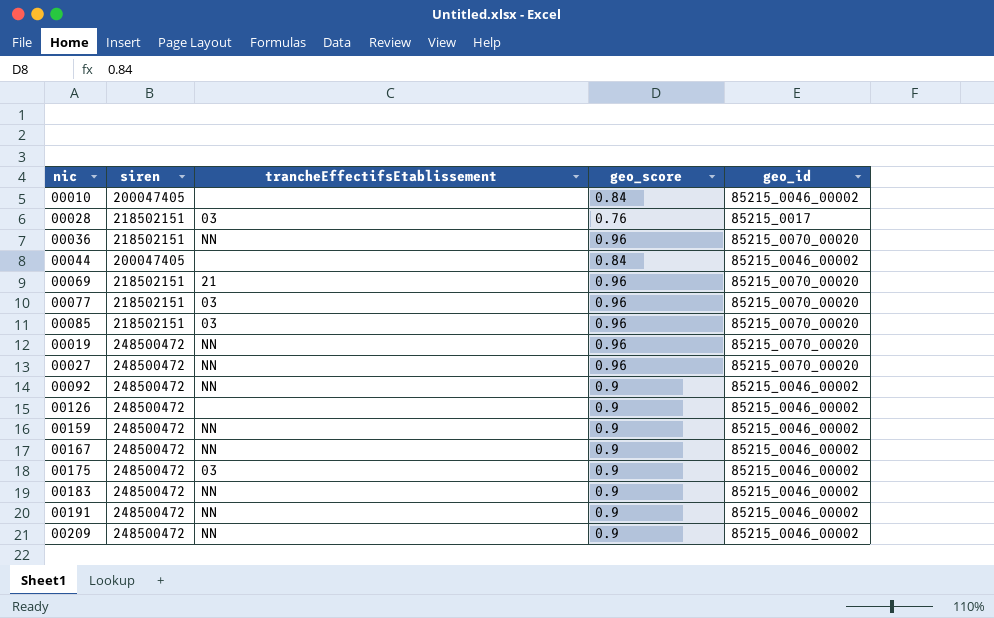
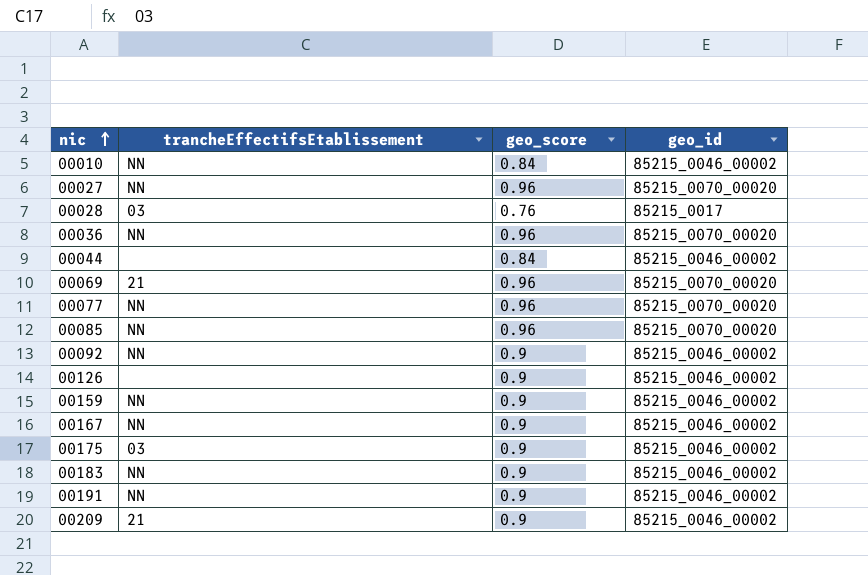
row order: none -> nic ascending
column siren | position: 2 -> none
row 00019: 248500472 | NN | 0.96 | 85215_0070_00020 -> none
00010 | trancheEffectifsEtablissement: none -> NN
00077 | trancheEffectifsEtablissement: 03 -> NN
00085 | trancheEffectifsEtablissement: 03 -> NN
00209 | trancheEffectifsEtablissement: NN -> 21

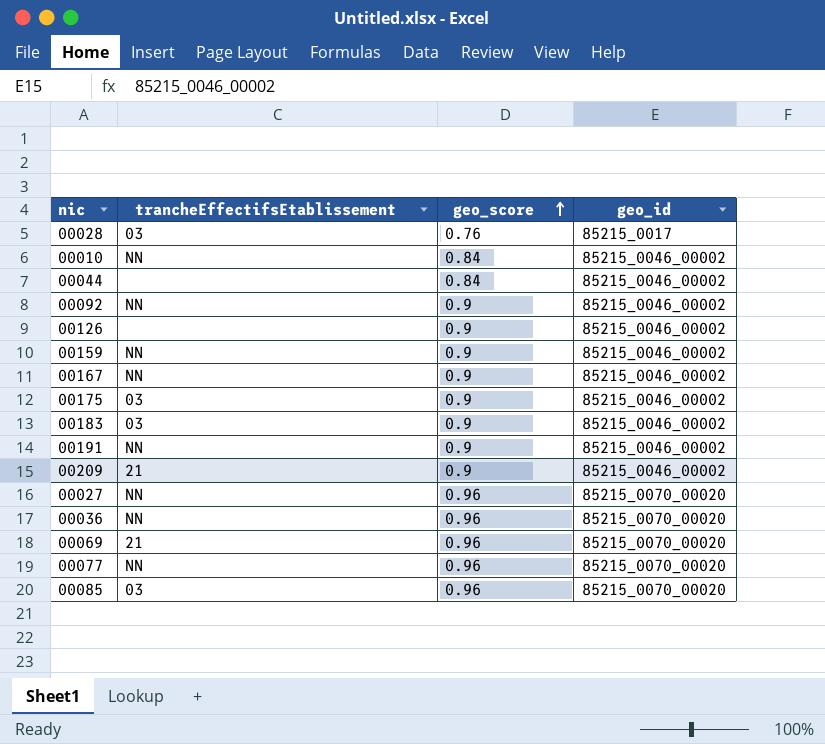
row order: nic ascending -> geo_score ascending
00183 | trancheEffectifsEtablissement: NN -> 03
00085 | trancheEffectifsEtablissement: NN -> 03

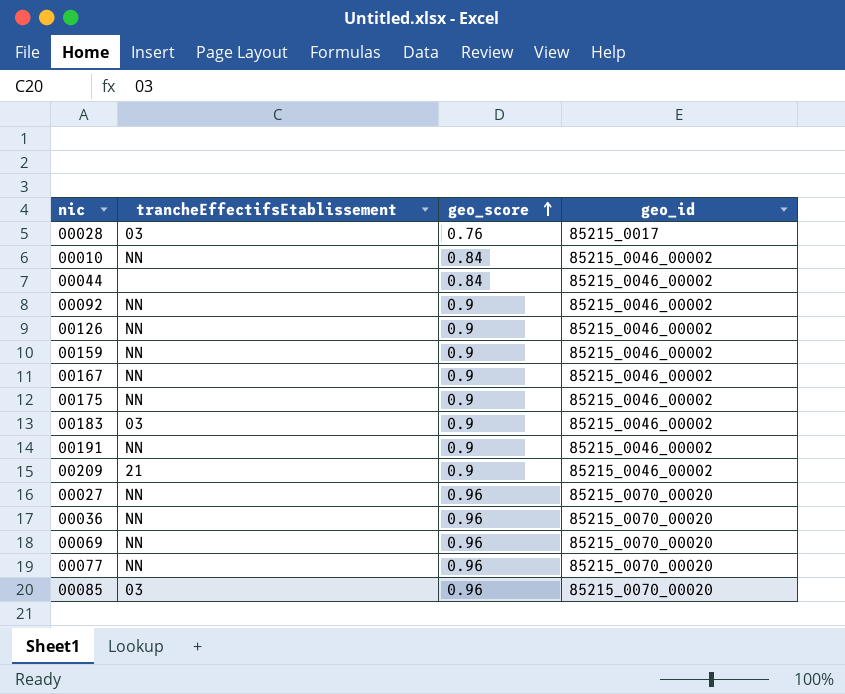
00126 | trancheEffectifsEtablissement: none -> NN
00175 | trancheEffectifsEtablissement: 03 -> NN
00069 | trancheEffectifsEtablissement: 21 -> NN

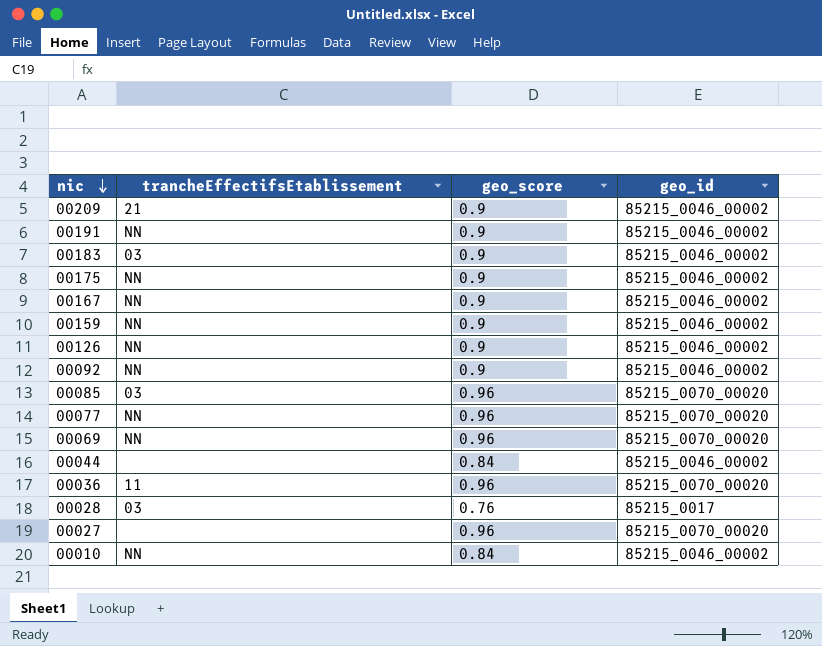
row order: geo_score ascending -> nic descending
00036 | trancheEffectifsEtablissement: NN -> 11
00027 | trancheEffectifsEtablissement: NN -> none

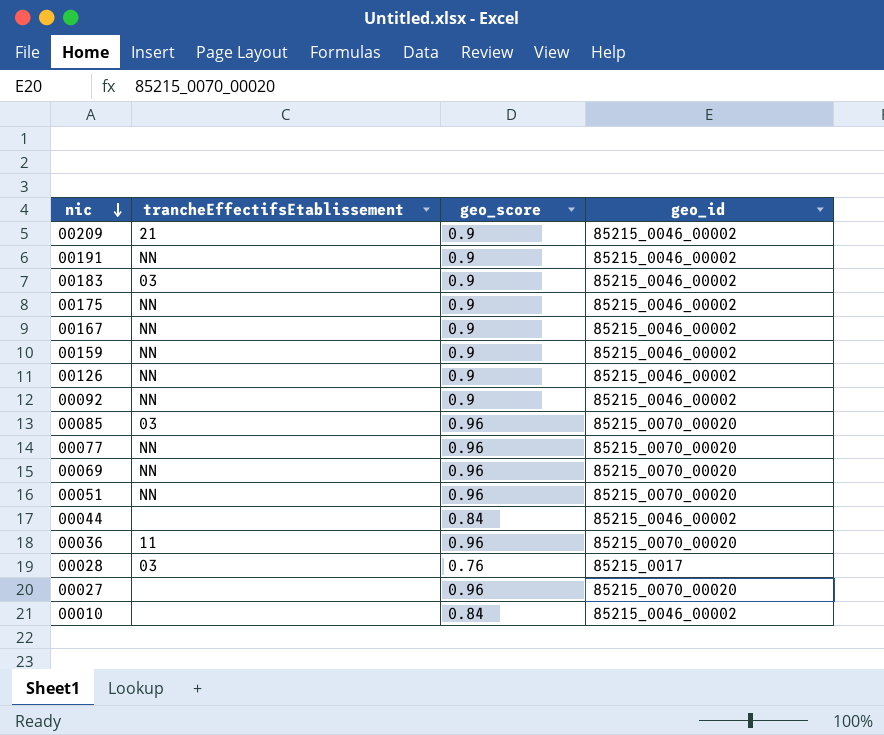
row 00051: none -> NN | 0.96 | 85215_0070_00020
00010 | trancheEffectifsEtablissement: NN -> none

